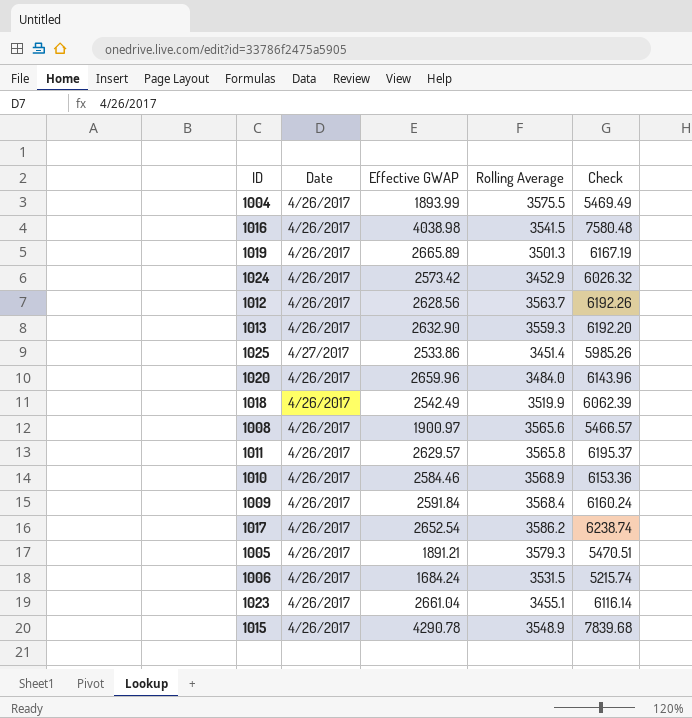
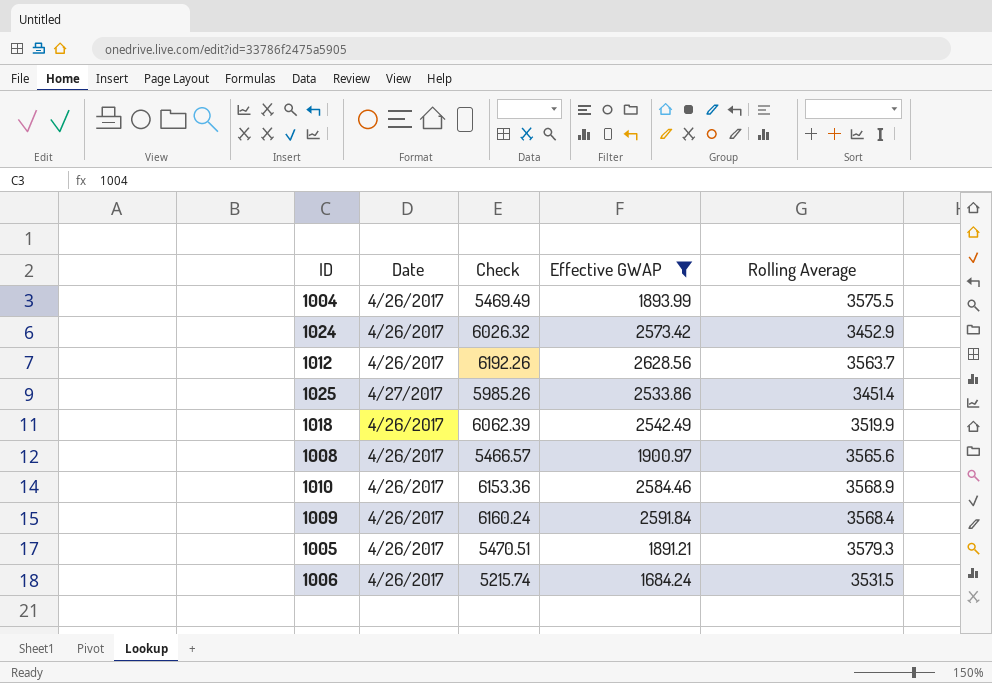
filter: none -> Effective GWAP <= 2628.56
column Check | position: 5 -> 3

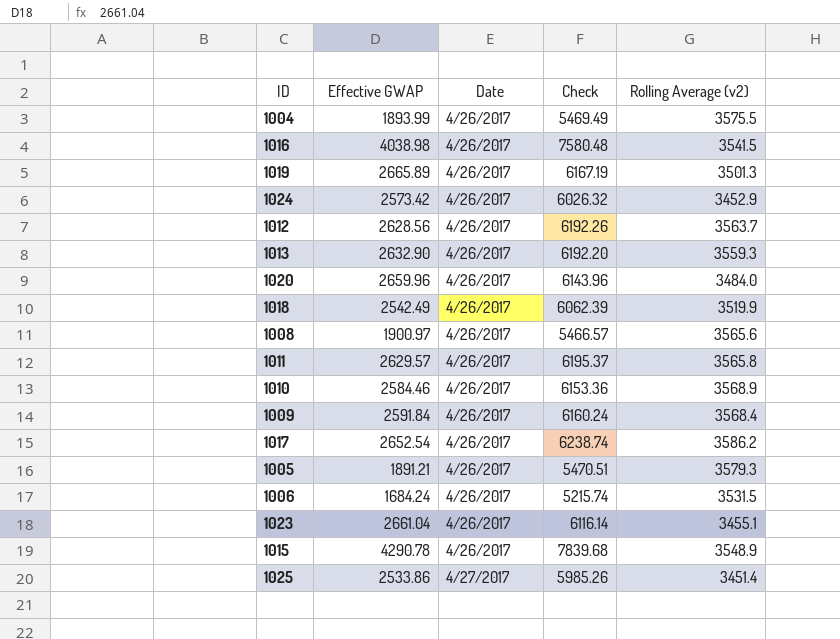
filter: Effective GWAP <= 2628.56 -> none
row order: none -> Date ascending
column Effective GWAP | position: 4 -> 2
column name: Rolling Average -> Rolling Average (v2)

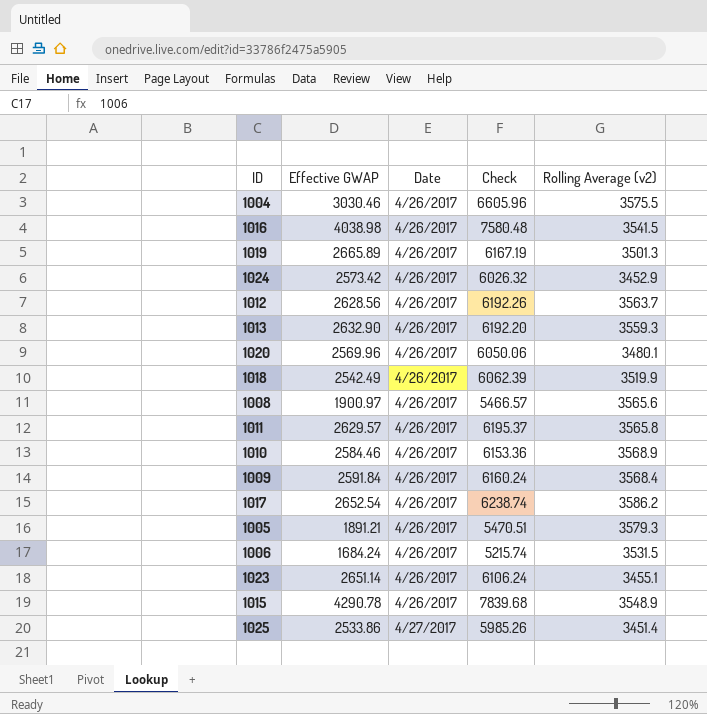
1004 | Effective GWAP: 1893.99 -> 3030.46
1004 | Check: 5469.49 -> 6605.96
1020 | Effective GWAP: 2659.96 -> 2569.96
1020 | Check: 6143.96 -> 6050.06
1020 | Rolling Average (v2): 3484.0 -> 3480.1
1023 | Effective GWAP: 2661.04 -> 2651.14
1023 | Check: 6116.14 -> 6106.24

